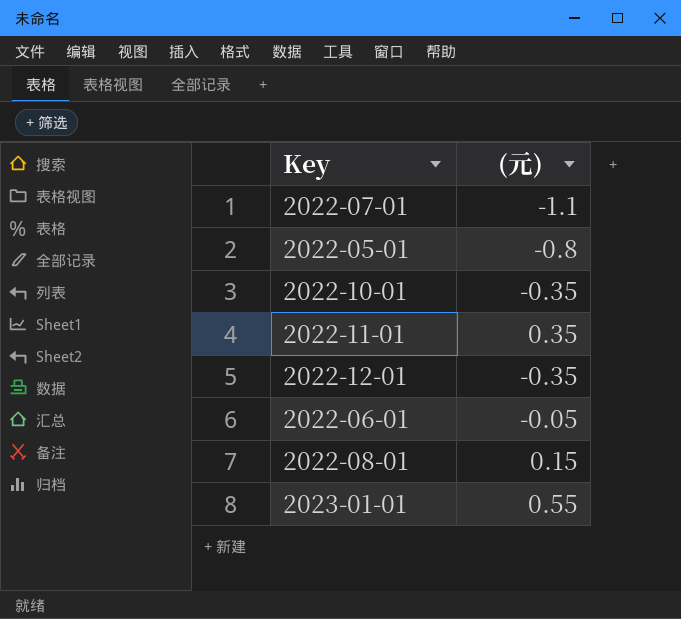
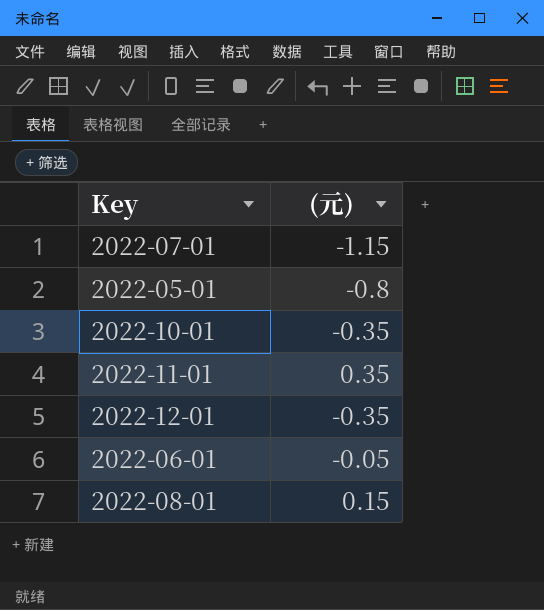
row 2023-01-01: 0.55 -> none
2022-07-01 | (元): -1.1 -> -1.15

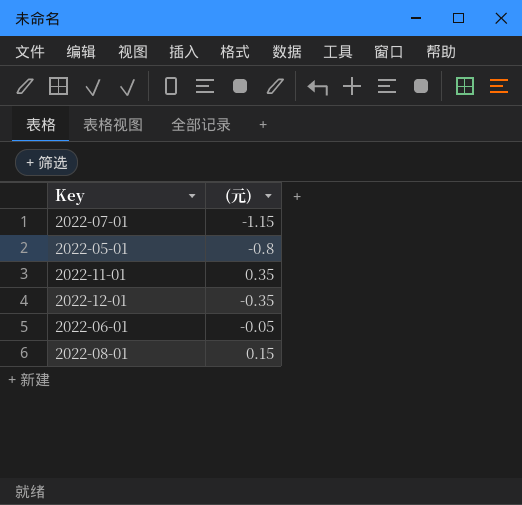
row 2022-10-01: -0.35 -> none

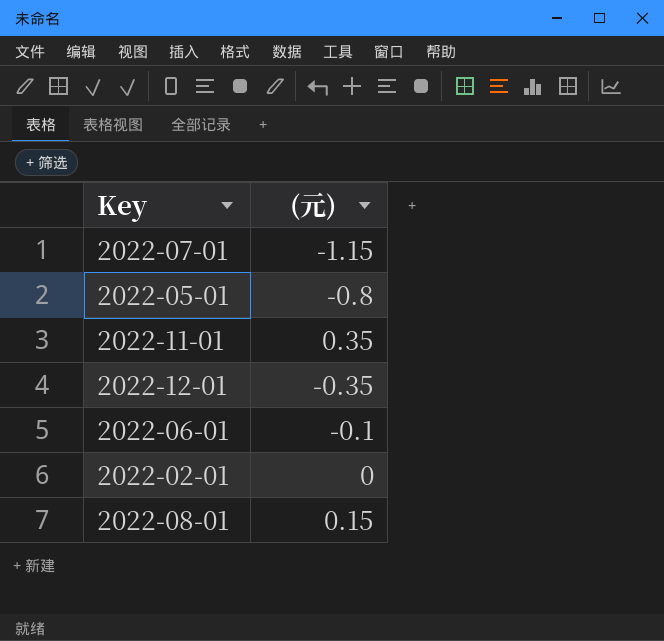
2022-06-01 | (元): -0.05 -> -0.1
row 2022-02-01: none -> 0

